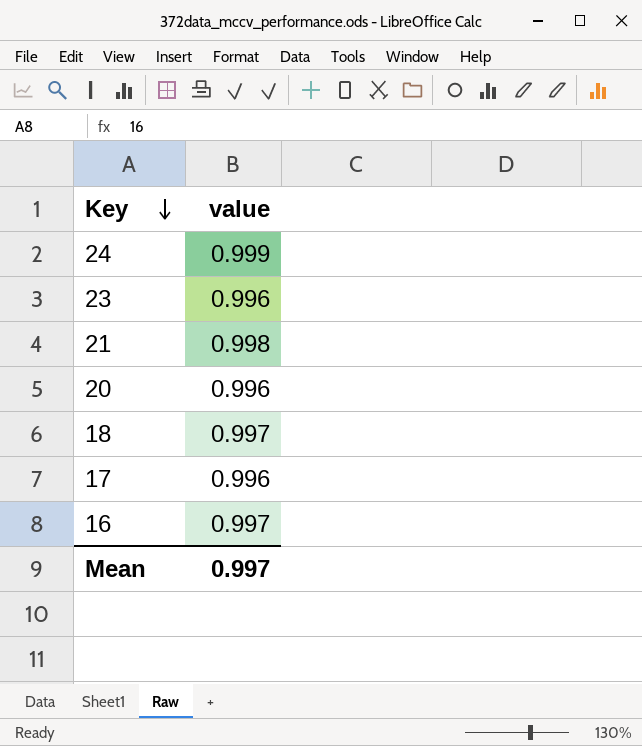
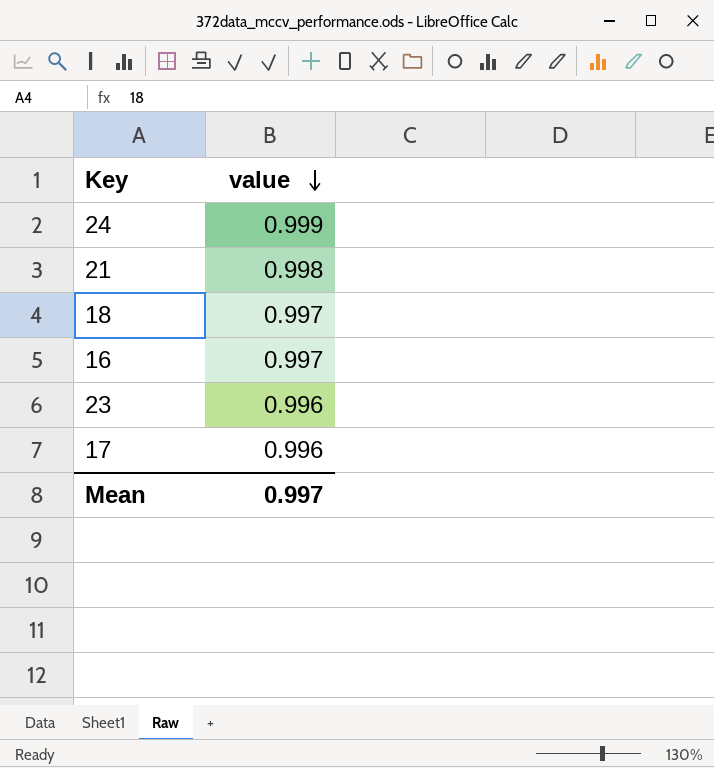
row order: Key descending -> value descending
row 20: 0.996 -> none

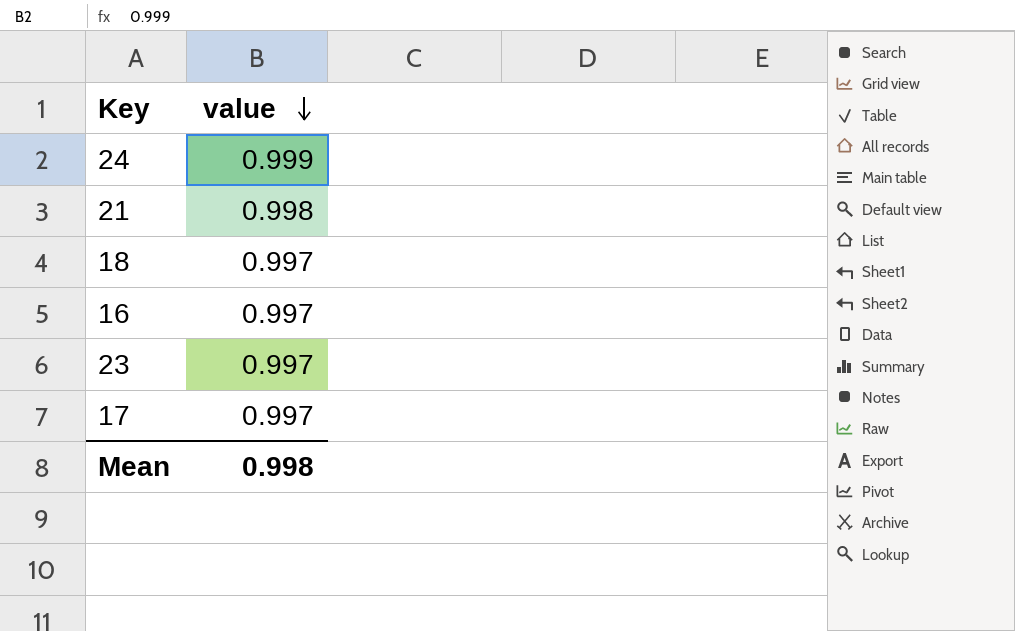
23 | value: 0.996 -> 0.997
17 | value: 0.996 -> 0.997
Mean | value: 0.997 -> 0.998

